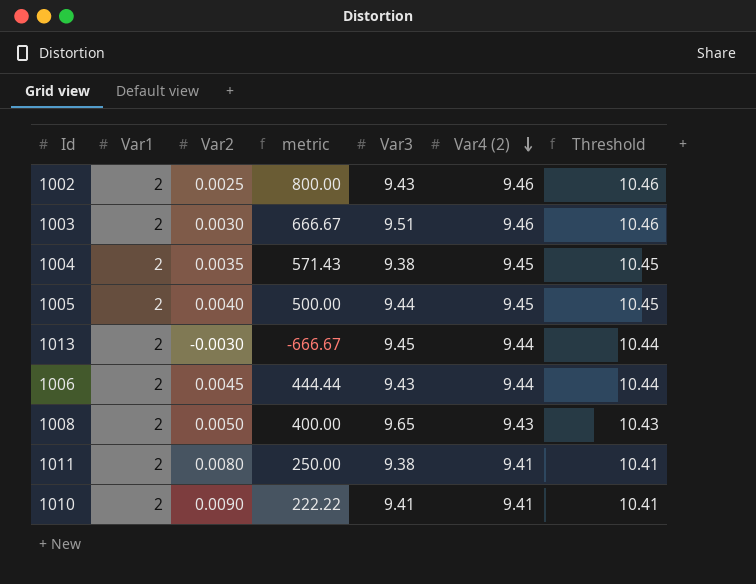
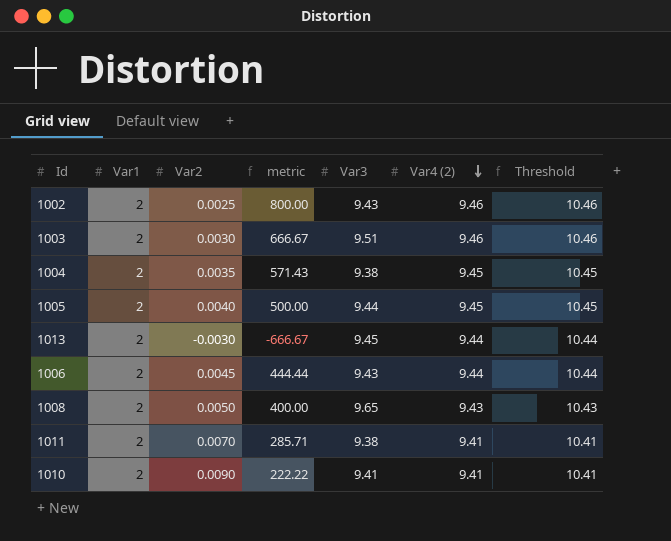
1011 | Var2: 0.0080 -> 0.0070
1011 | metric: 250.00 -> 285.71

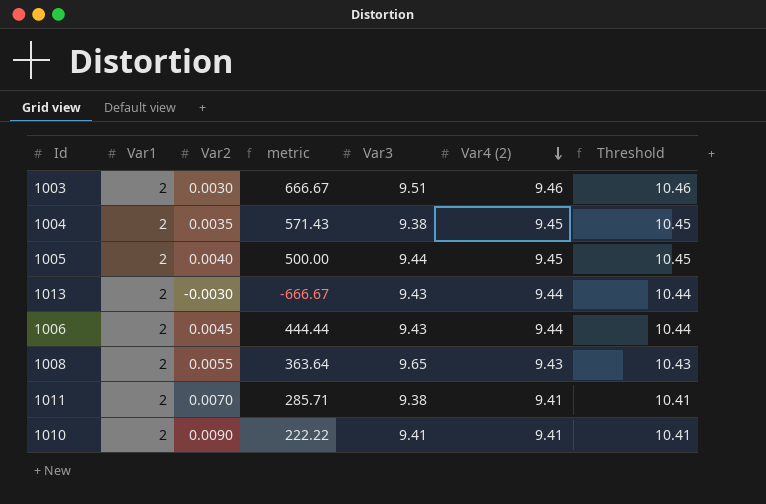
row 1002: 2 | 0.0025 | 800.00 | 9.43 | 9.46 | 10.46 -> none
1013 | Var3: 9.45 -> 9.43
1008 | Var2: 0.0050 -> 0.0055
1008 | metric: 400.00 -> 363.64

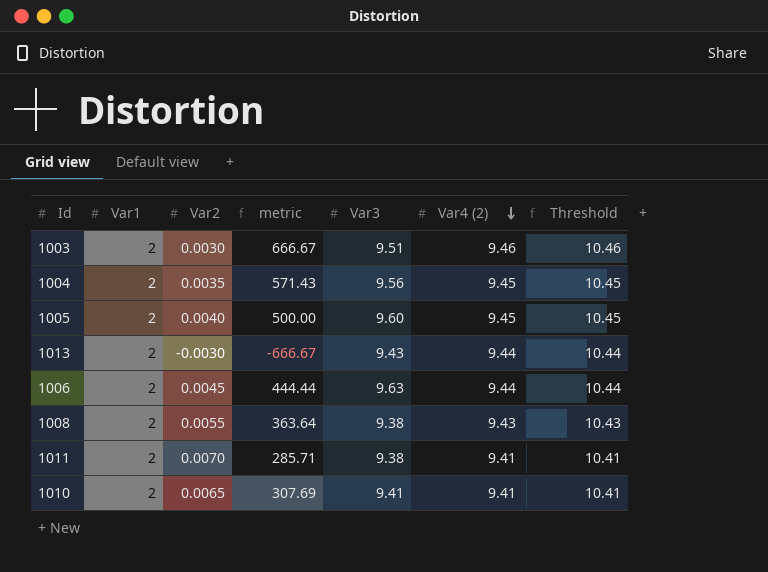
1004 | Var3: 9.38 -> 9.56
1005 | Var3: 9.44 -> 9.60
1006 | Var3: 9.43 -> 9.63
1008 | Var3: 9.65 -> 9.38
1010 | Var2: 0.0090 -> 0.0065
1010 | metric: 222.22 -> 307.69

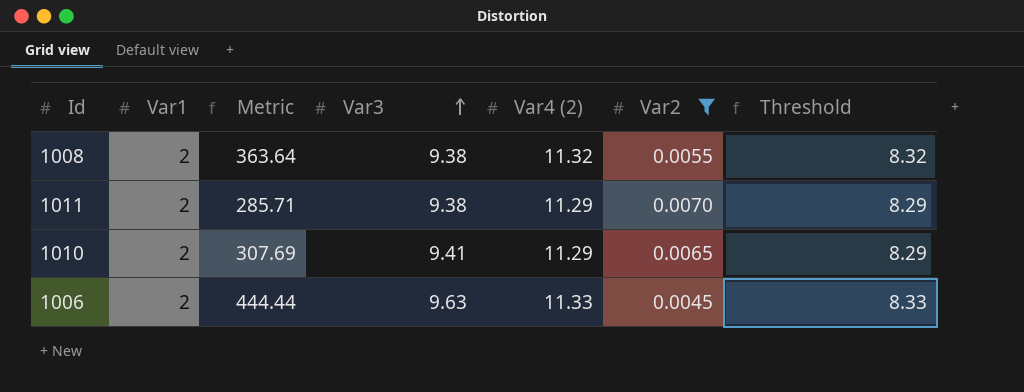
filter: none -> Var2 >= 0.0045
row order: Var4 (2) descending -> Var3 ascending
column name: metric -> Metric
column Var2 | position: 3 -> 6
column Threshold | formula: [Var4 (2)] + 1 -> [Var4 (2)] - 3
1008 | Var4 (2): 9.43 -> 11.32
1011 | Var4 (2): 9.41 -> 11.29
1010 | Var4 (2): 9.41 -> 11.29
1006 | Var4 (2): 9.44 -> 11.33

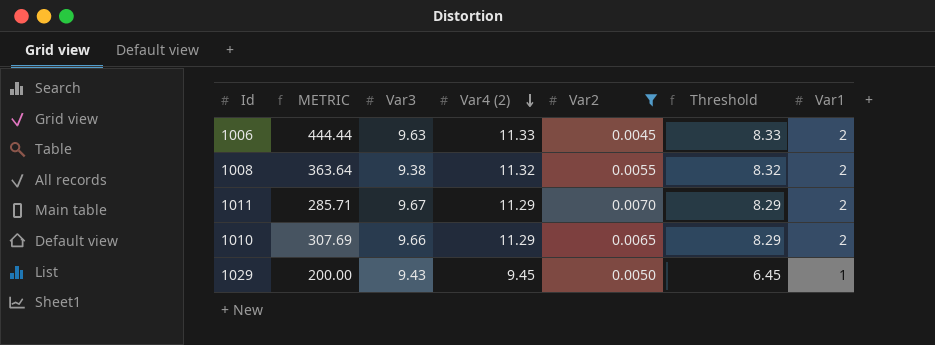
row order: Var3 ascending -> Var4 (2) descending
column name: Metric -> METRIC
column Var1 | position: 2 -> 7
1011 | Var3: 9.38 -> 9.67
1010 | Var3: 9.41 -> 9.66
row 1029: none -> 200.00 | 9.43 | 9.45 | 0.0050 | 6.45 | 1

